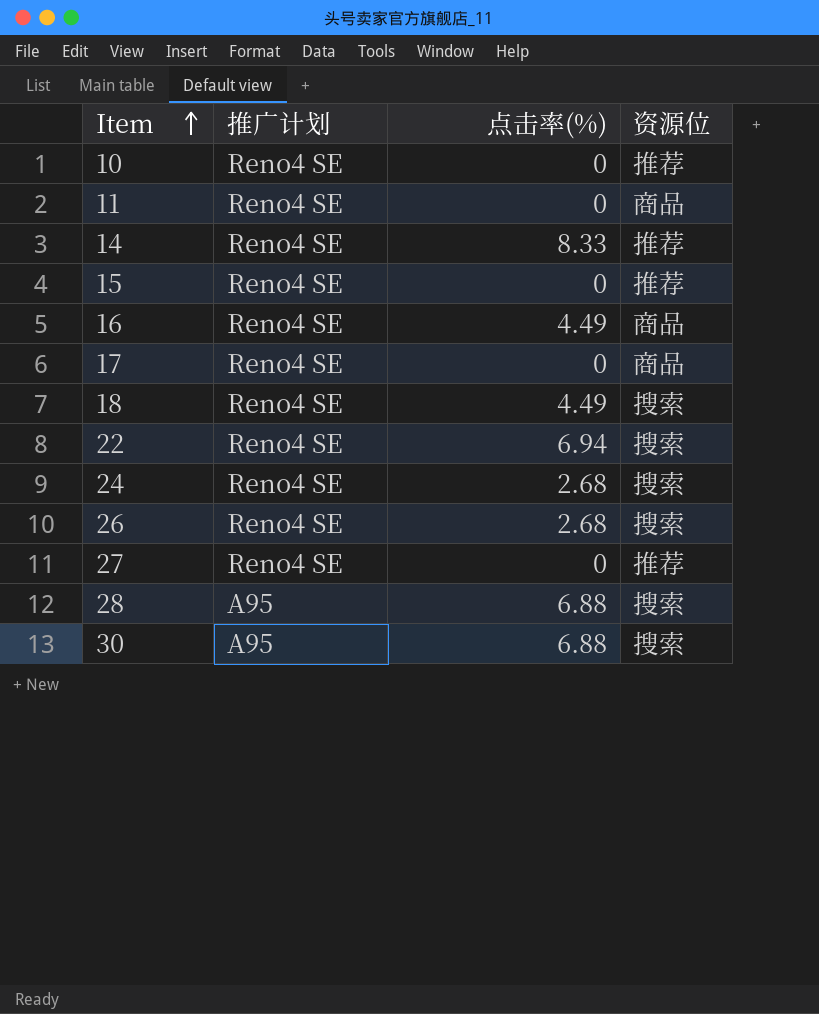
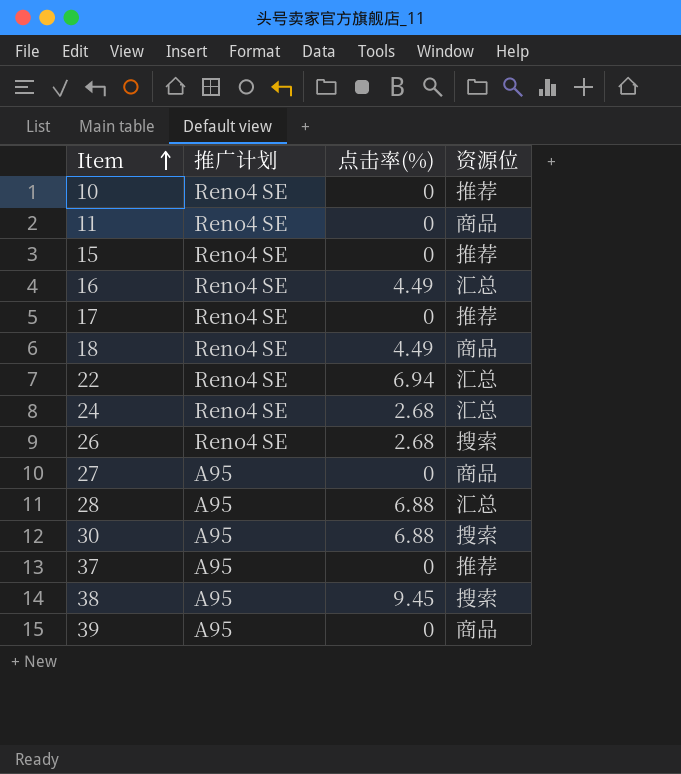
row 14: Reno4 SE | 8.33 | 推荐 -> none
16 | 资源位: 商品 -> 汇总
17 | 资源位: 商品 -> 推荐
18 | 资源位: 搜索 -> 商品
22 | 资源位: 搜索 -> 汇总
24 | 资源位: 搜索 -> 汇总
27 | 推广计划: Reno4 SE -> A95
27 | 资源位: 推荐 -> 商品
28 | 资源位: 搜索 -> 汇总
row 37: none -> A95 | 0 | 推荐
row 38: none -> A95 | 9.45 | 搜索
row 39: none -> A95 | 0 | 商品

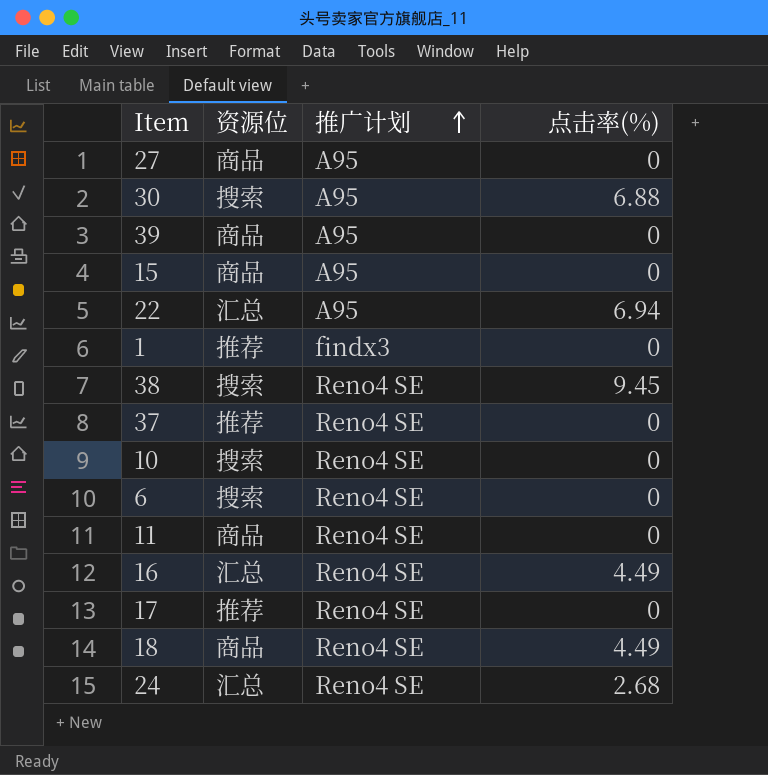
row order: Item ascending -> 推广计划 ascending
column 资源位 | position: 4 -> 2
row 26: Reno4 SE | 2.68 | 搜索 -> none
row 28: A95 | 6.88 | 汇总 -> none
15 | 资源位: 推荐 -> 商品
15 | 推广计划: Reno4 SE -> A95
22 | 推广计划: Reno4 SE -> A95
row 1: none -> 推荐 | findx3 | 0
38 | 推广计划: A95 -> Reno4 SE
37 | 推广计划: A95 -> Reno4 SE
10 | 资源位: 推荐 -> 搜索
row 6: none -> 搜索 | Reno4 SE | 0

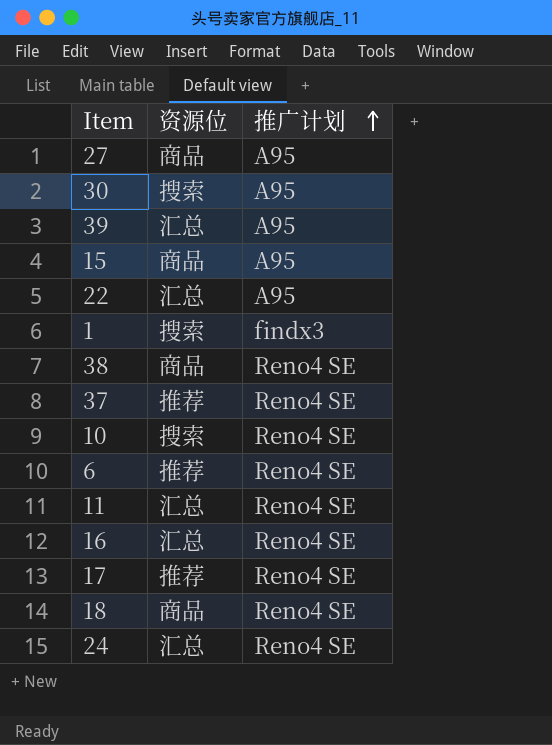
column 点击率(%) | position: 4 -> none
39 | 资源位: 商品 -> 汇总
1 | 资源位: 推荐 -> 搜索
38 | 资源位: 搜索 -> 商品
6 | 资源位: 搜索 -> 推荐
11 | 资源位: 商品 -> 汇总

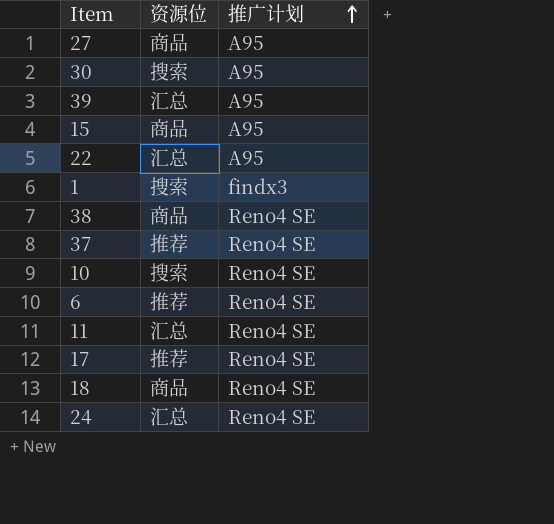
row 16: 汇总 | Reno4 SE -> none

